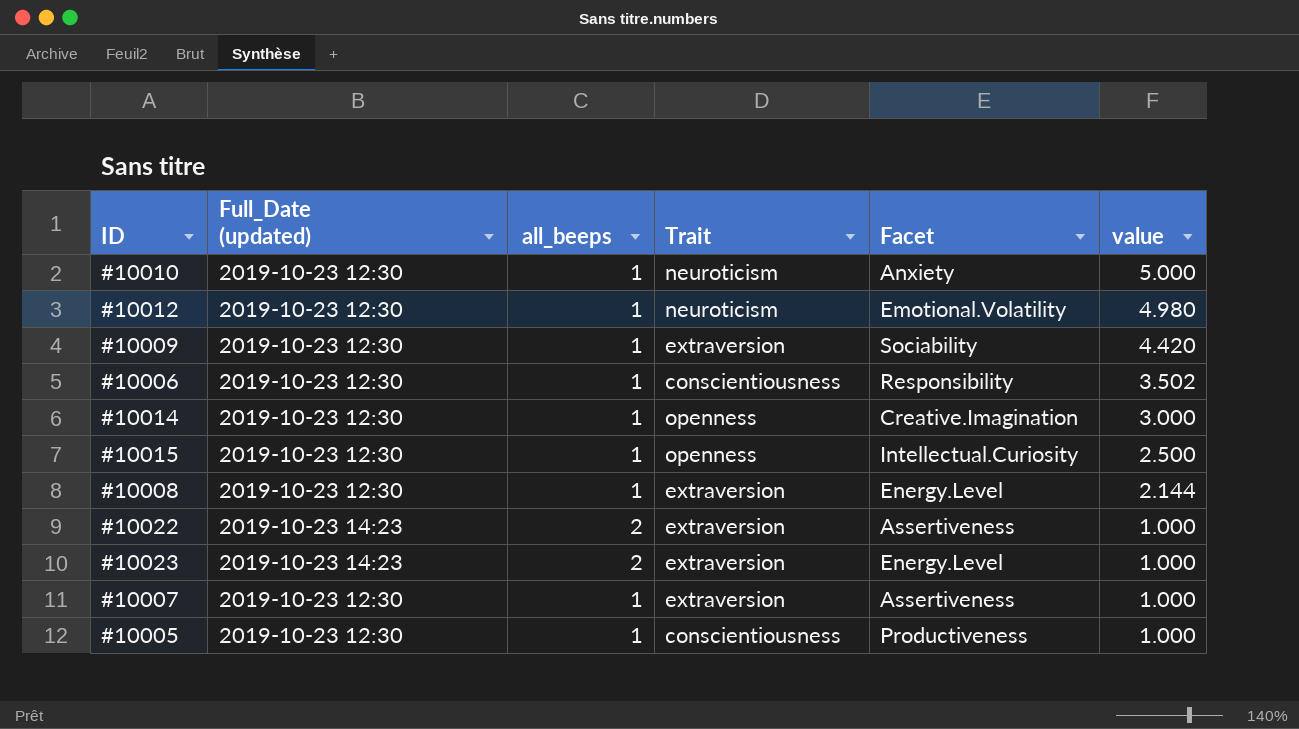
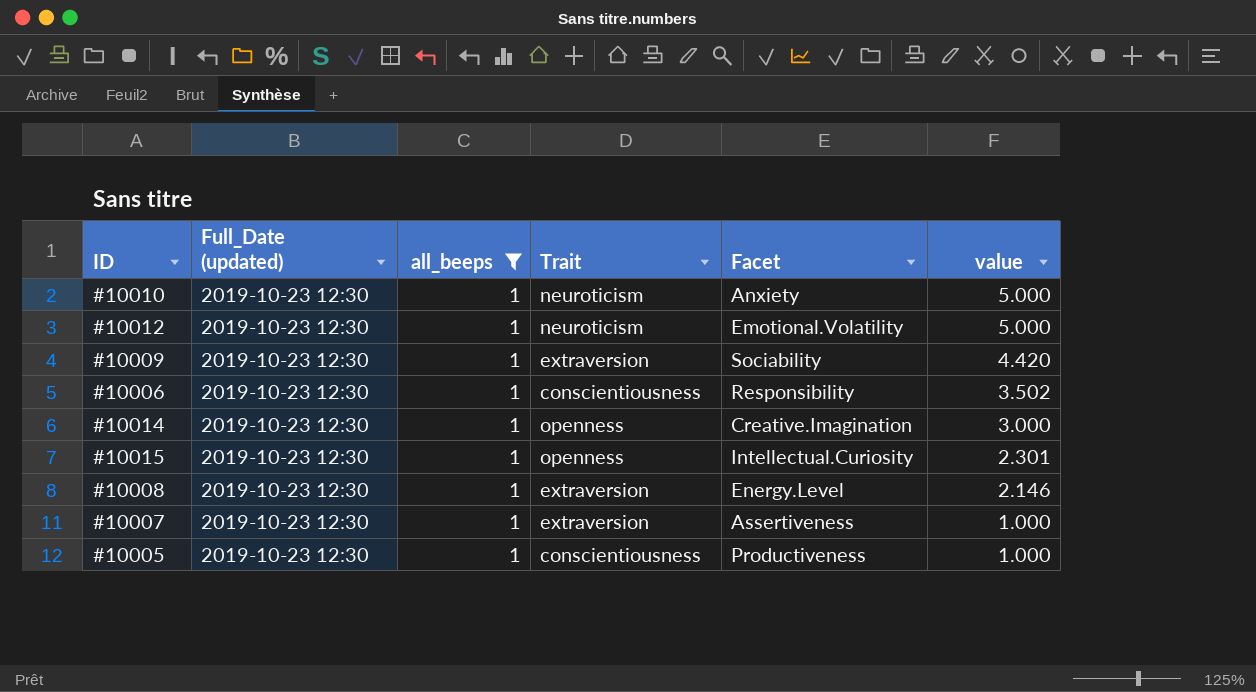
filter: none -> all_beeps = 1
#10012 | value: 4.980 -> 5.000
#10015 | value: 2.500 -> 2.301
#10008 | value: 2.144 -> 2.146

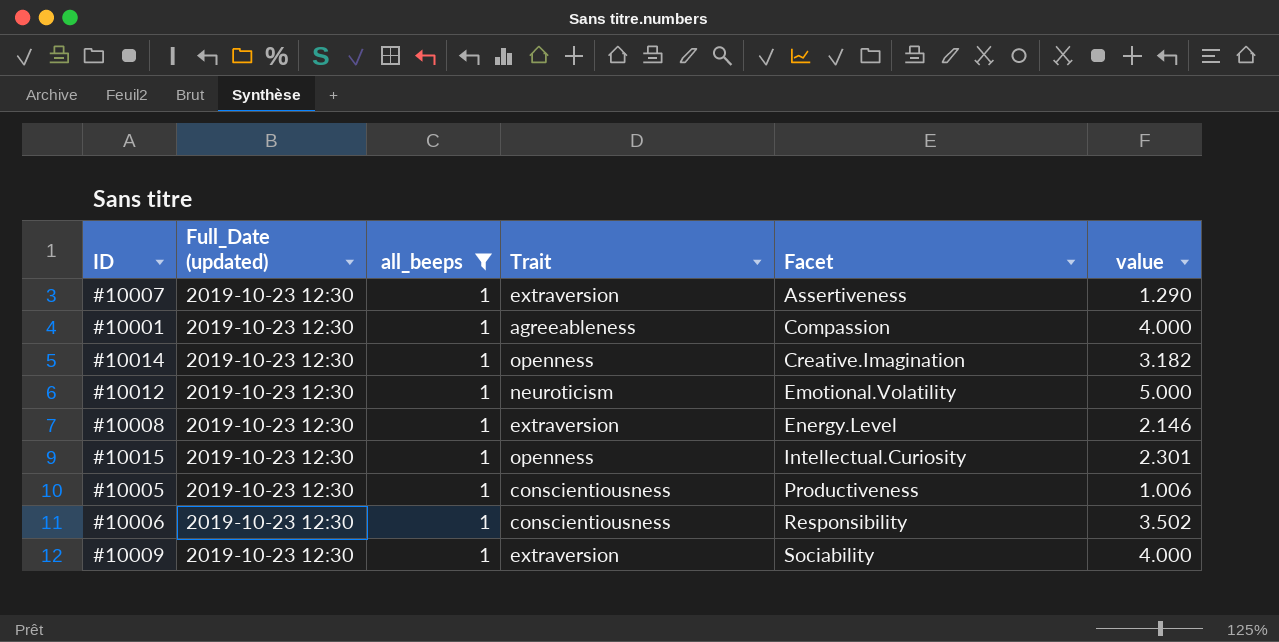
row order: value descending -> Facet ascending
row #10010: 2019-10-23 12:30 | 1 | neuroticism | Anxiety | 5.000 -> none
#10007 | value: 1.000 -> 1.290
row #10001: none -> 2019-10-23 12:30 | 1 | agreeableness | Compassion | 4.000
#10014 | value: 3.000 -> 3.182
#10005 | value: 1.000 -> 1.006
#10009 | value: 4.420 -> 4.000

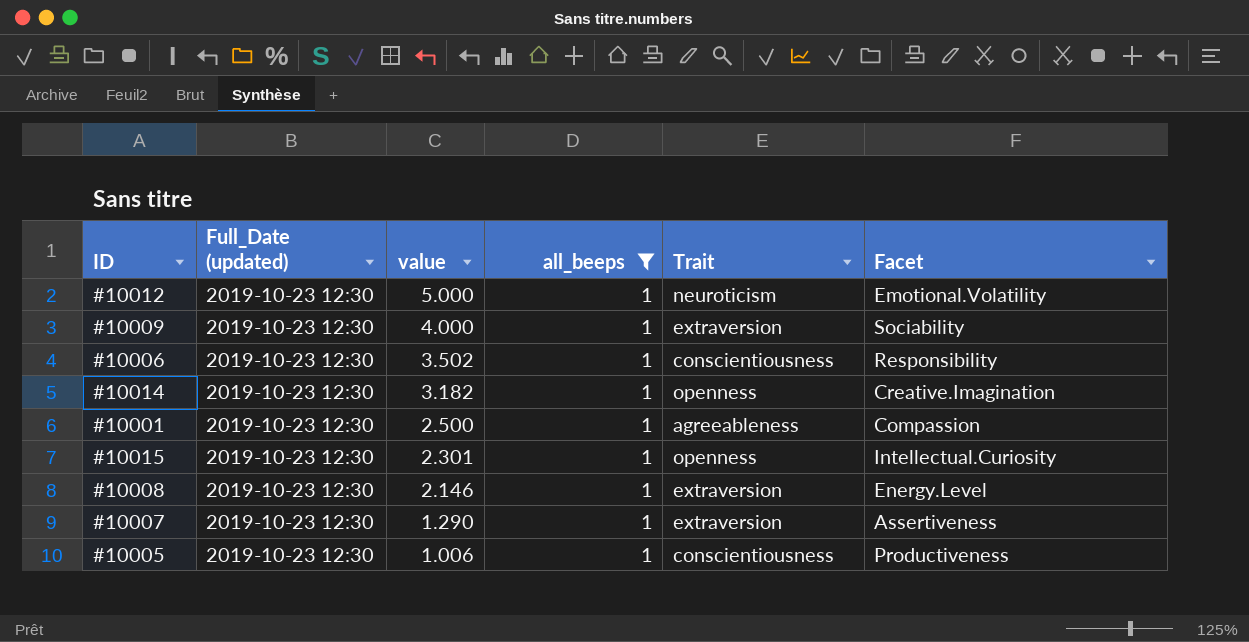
row order: Facet ascending -> value descending
column value | position: 6 -> 3
#10001 | value: 4.000 -> 2.500

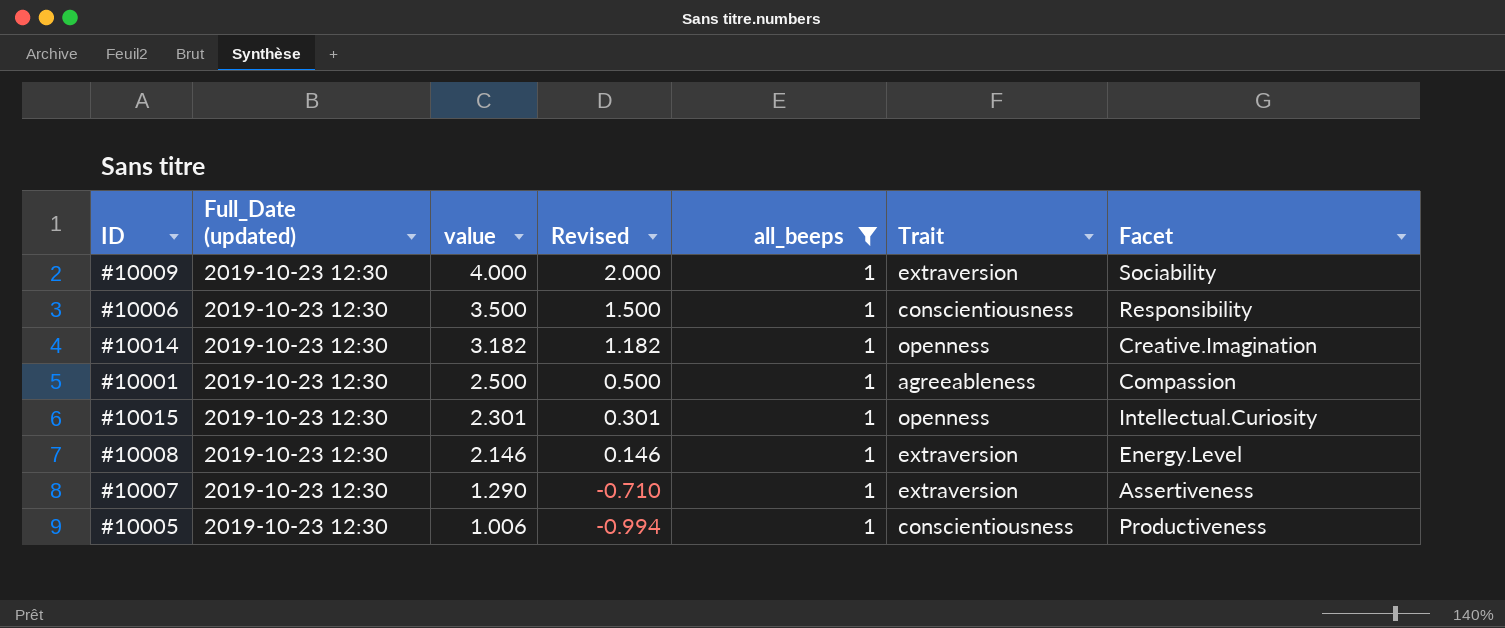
column Revised | formula: none -> [value] - 2
row #10012: 2019-10-23 12:30 | 5.000 | 1 | neuroticism | Emotional.Volatility -> none
#10006 | value: 3.502 -> 3.500

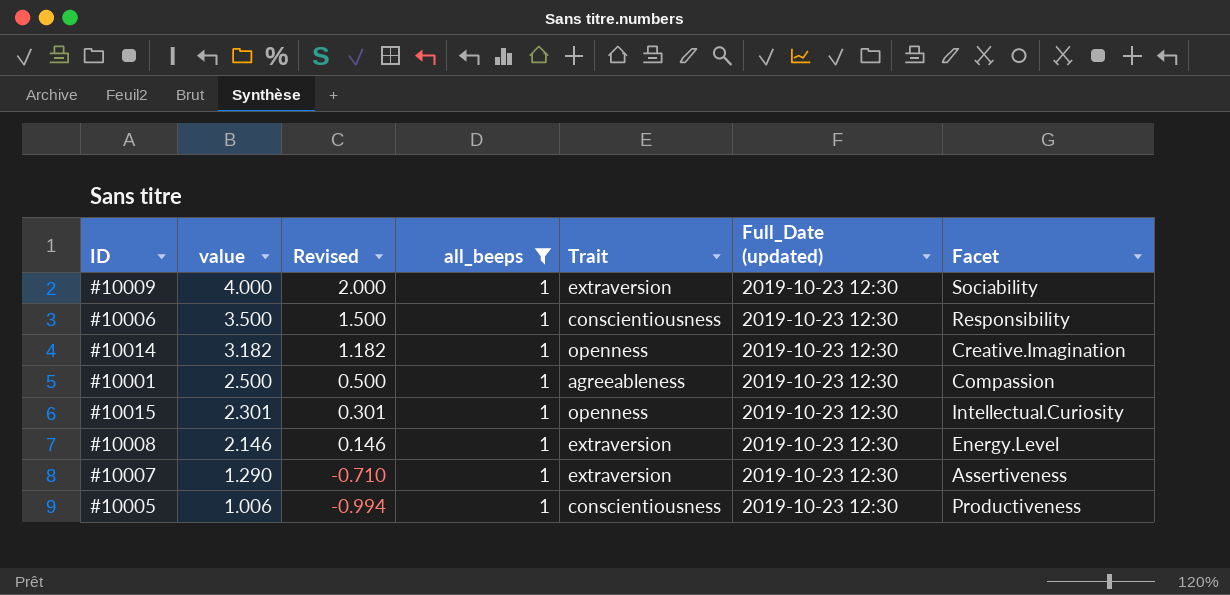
column Full_Date (updated) | position: 2 -> 6

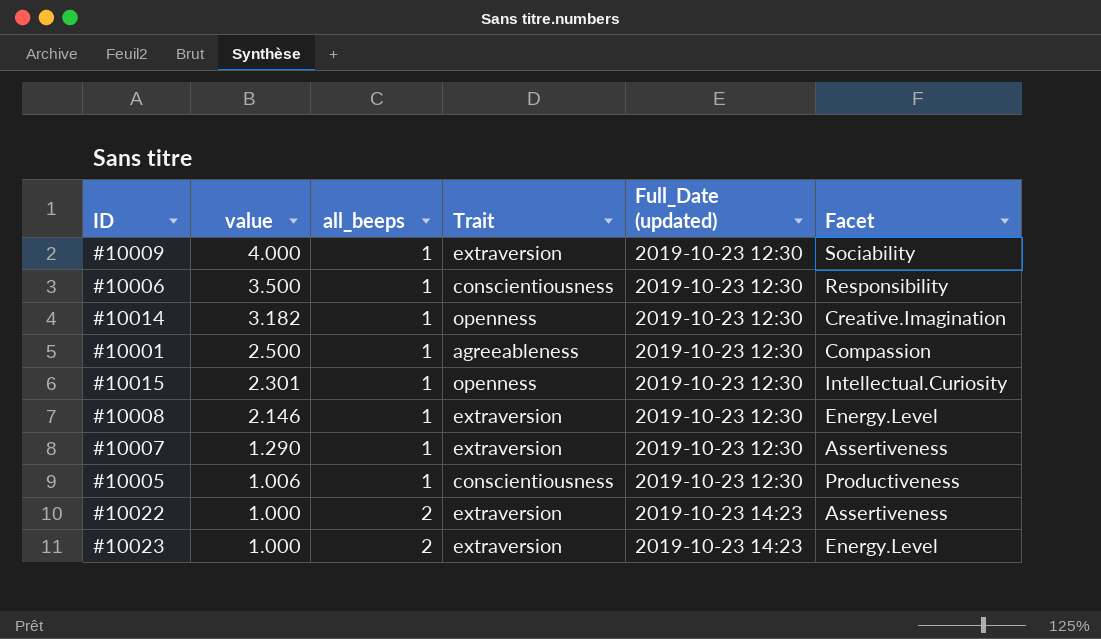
filter: all_beeps = 1 -> none
column Revised | formula: [value] - 2 -> none

